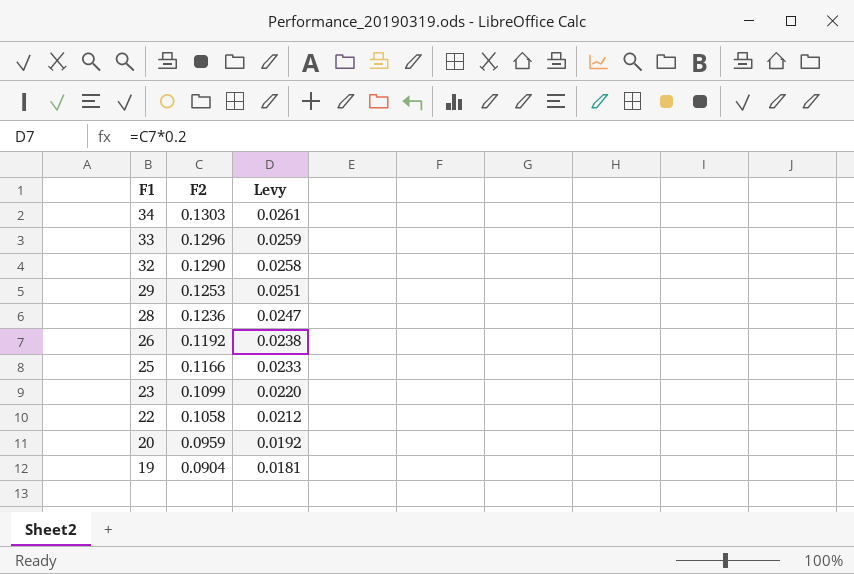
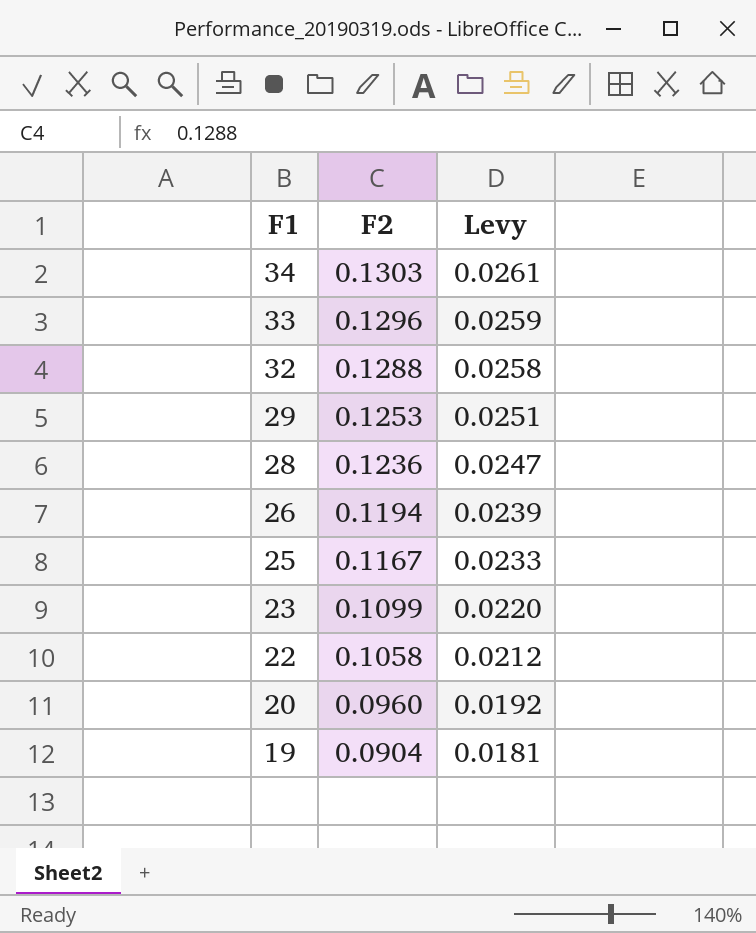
32 | F2: 0.1290 -> 0.1288
26 | F2: 0.1192 -> 0.1194
26 | Levy: 0.0238 -> 0.0239
25 | F2: 0.1166 -> 0.1167
20 | F2: 0.0959 -> 0.0960

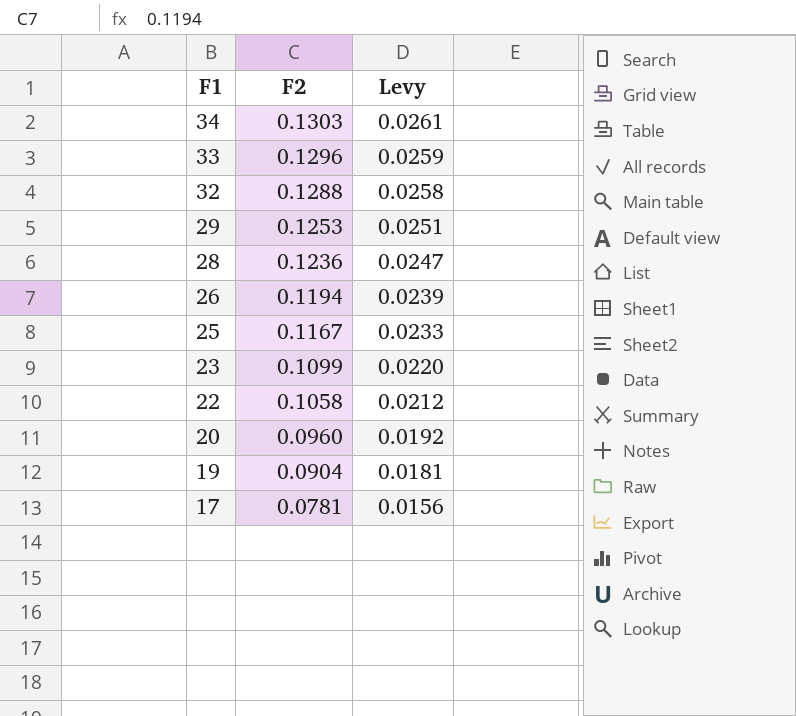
row 17: none -> 0.0781 | 0.0156

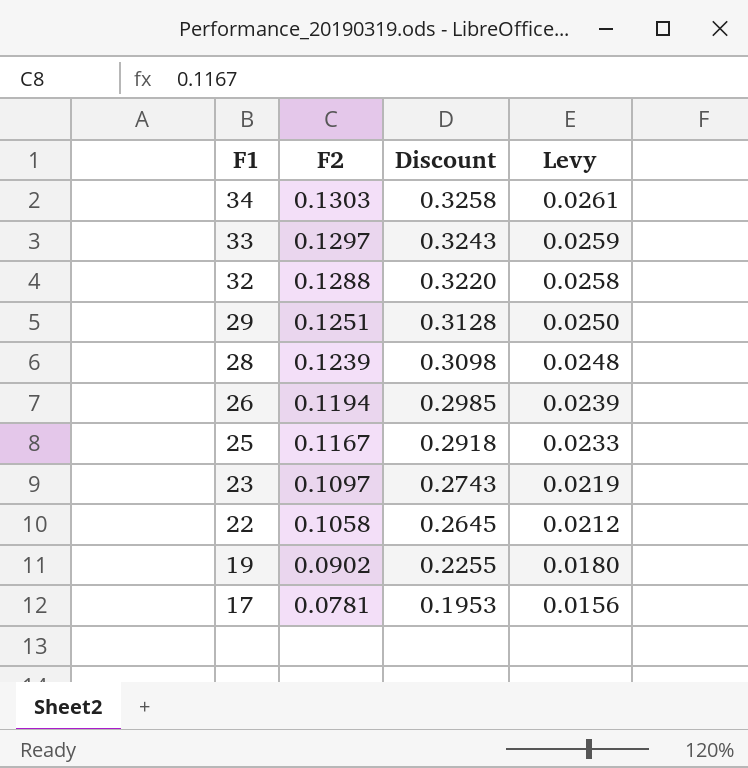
column Discount | formula: none -> [F2] * 2.5
row 20: 0.0960 | 0.0192 -> none
33 | F2: 0.1296 -> 0.1297
29 | F2: 0.1253 -> 0.1251
29 | Levy: 0.0251 -> 0.0250
28 | F2: 0.1236 -> 0.1239
28 | Levy: 0.0247 -> 0.0248
23 | F2: 0.1099 -> 0.1097
23 | Levy: 0.0220 -> 0.0219
19 | F2: 0.0904 -> 0.0902
19 | Levy: 0.0181 -> 0.0180

